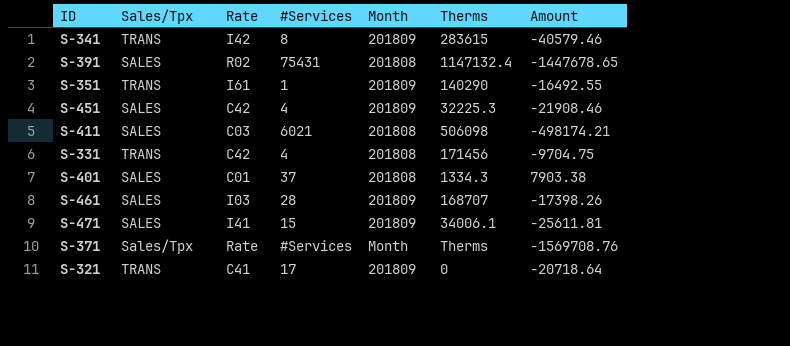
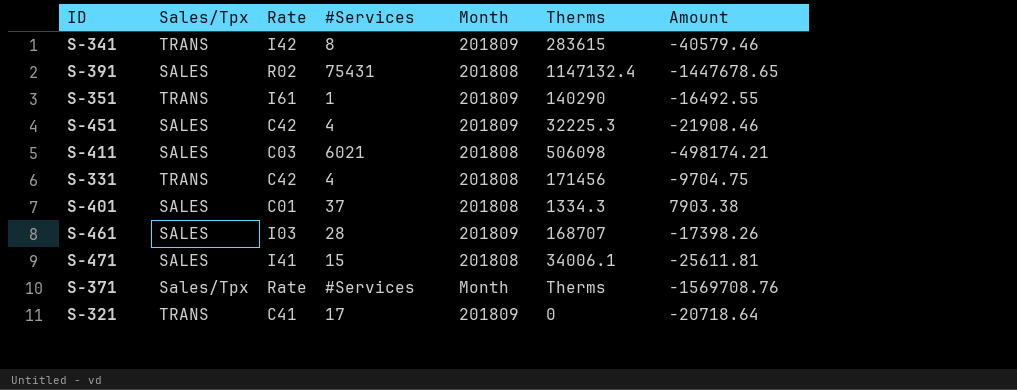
S-471 | Month: 201809 -> 201808

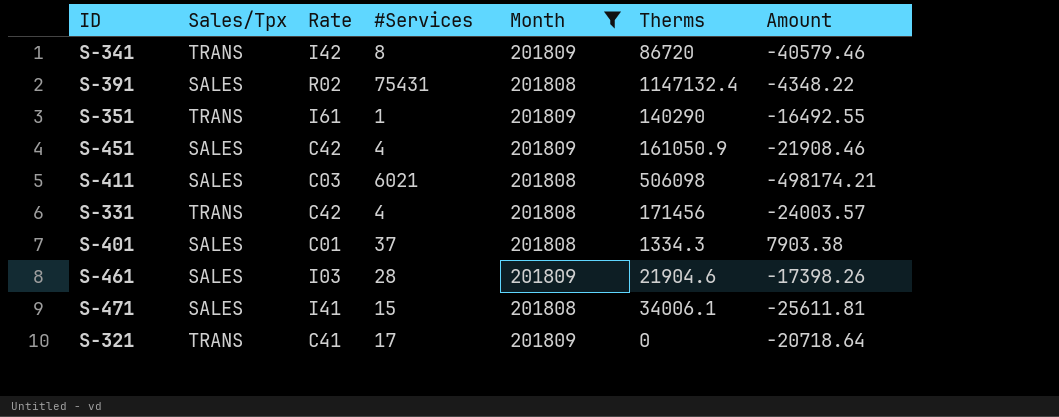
filter: none -> Month != Month
S-341 | Therms: 283615 -> 86720
S-391 | Amount: -1447678.65 -> -4348.22
S-451 | Therms: 32225.3 -> 161050.9
S-331 | Amount: -9704.75 -> -24003.57
S-461 | Therms: 168707 -> 21904.6

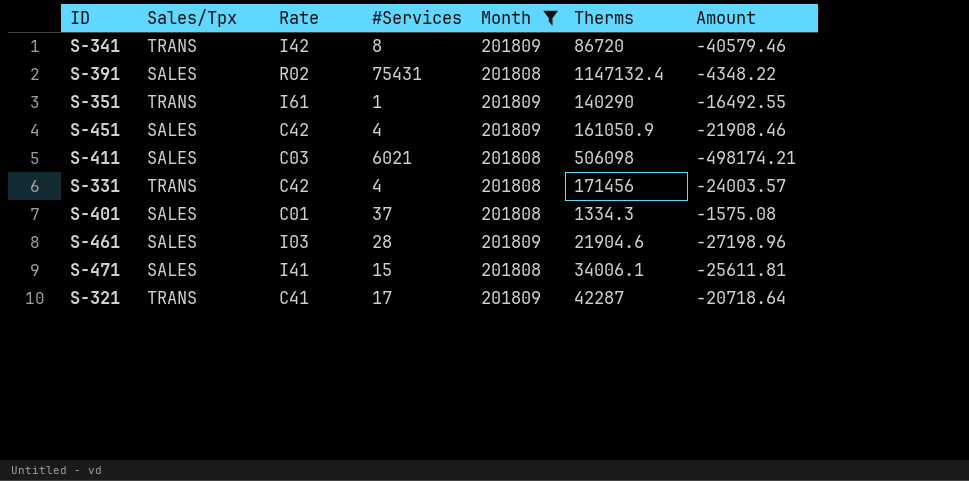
S-401 | Amount: 7903.38 -> -1575.08
S-461 | Amount: -17398.26 -> -27198.96
S-321 | Therms: 0 -> 42287

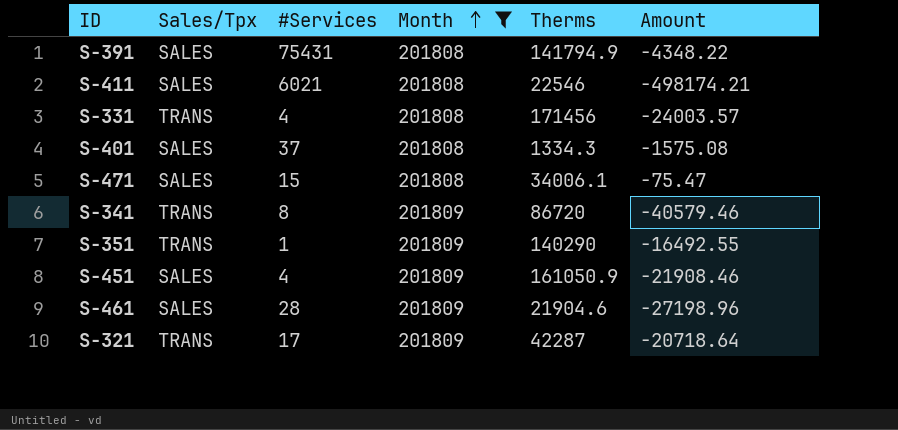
row order: none -> Month ascending
column Rate | position: 3 -> none
S-391 | Therms: 1147132.4 -> 141794.9
S-411 | Therms: 506098 -> 22546
S-471 | Amount: -25611.81 -> -75.47

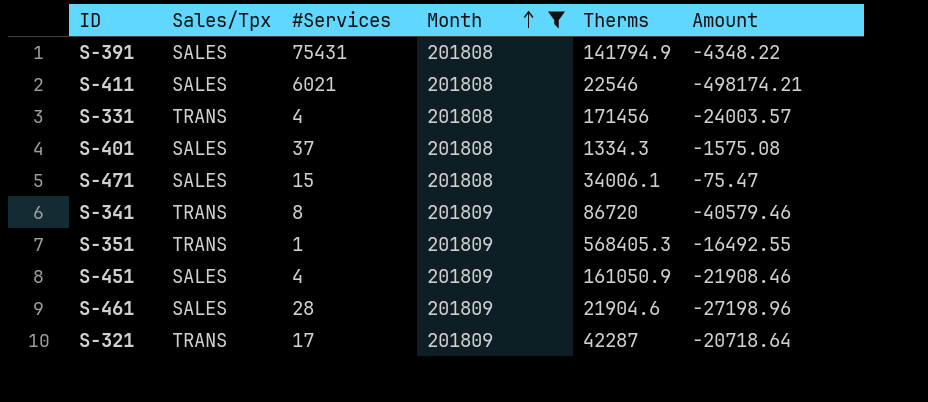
S-351 | Therms: 140290 -> 568405.3

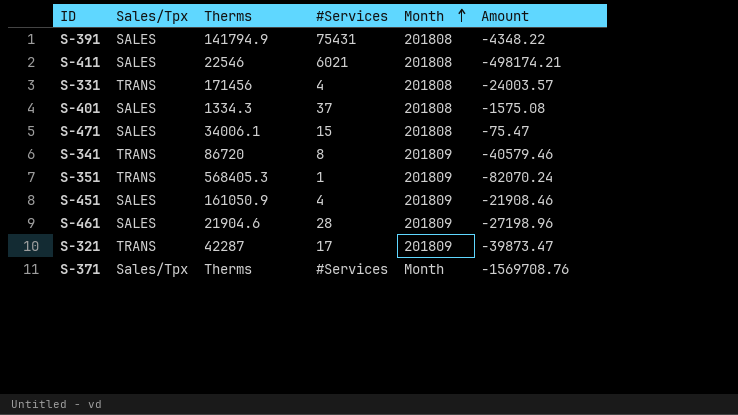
filter: Month != Month -> none
column Therms | position: 5 -> 3
S-351 | Amount: -16492.55 -> -82070.24
S-321 | Amount: -20718.64 -> -39873.47

